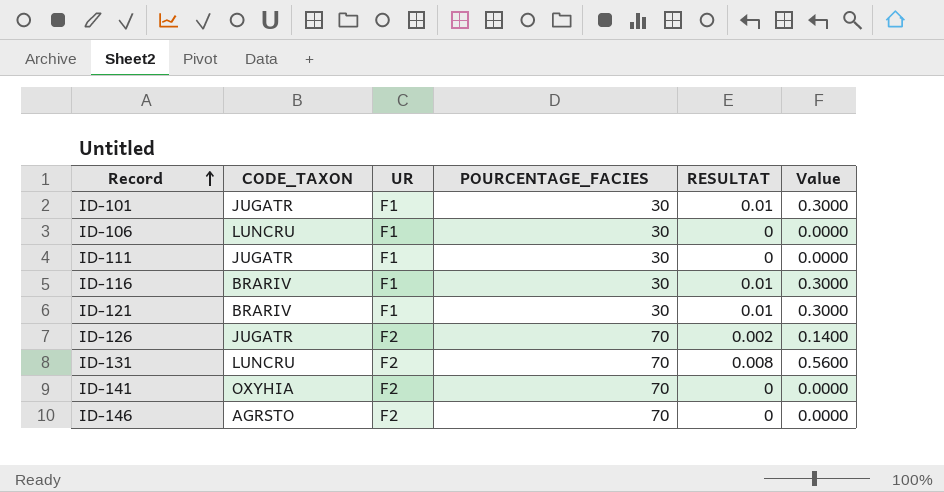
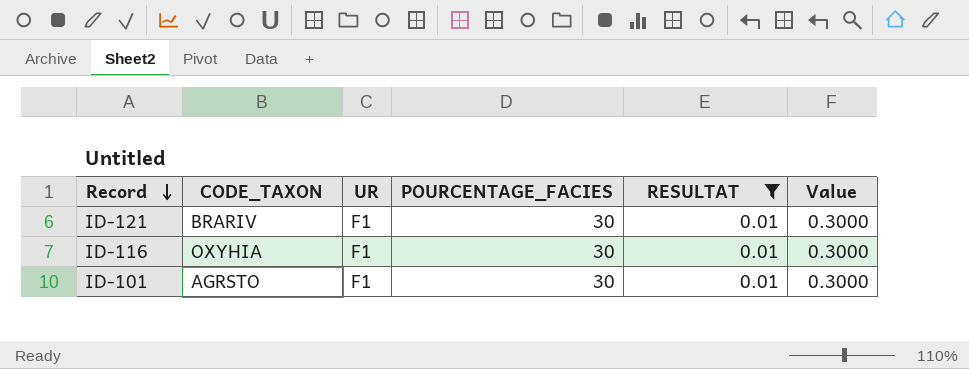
filter: none -> RESULTAT = 0.01
row order: Record ascending -> Record descending
ID-116 | CODE_TAXON: BRARIV -> OXYHIA
ID-101 | CODE_TAXON: JUGATR -> AGRSTO

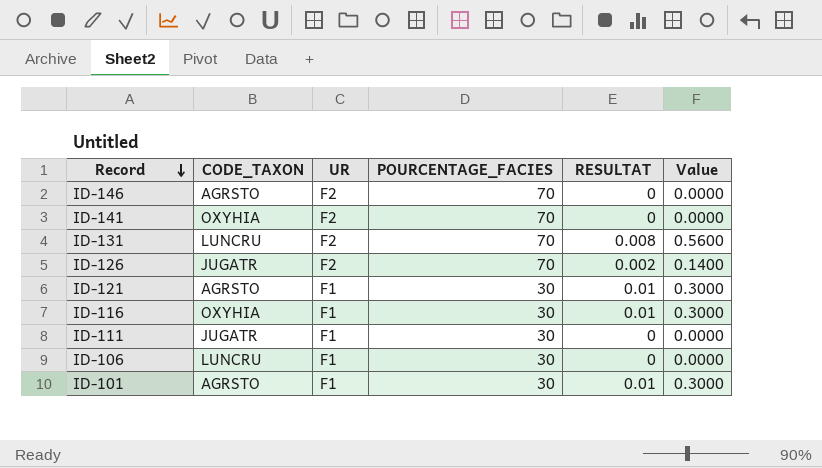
filter: RESULTAT = 0.01 -> none
ID-121 | CODE_TAXON: BRARIV -> AGRSTO

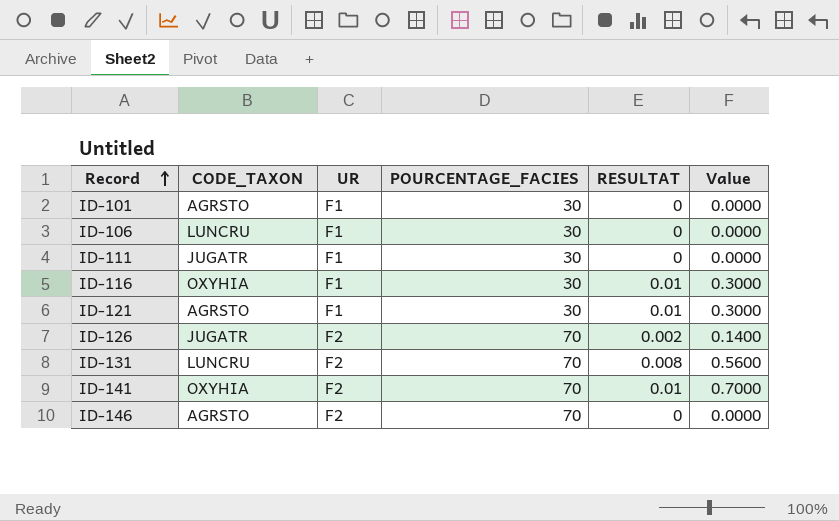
row order: Record descending -> Record ascending
ID-101 | RESULTAT: 0.01 -> 0
ID-101 | Value: 0.3000 -> 0.0000
ID-141 | RESULTAT: 0 -> 0.01
ID-141 | Value: 0.0000 -> 0.7000

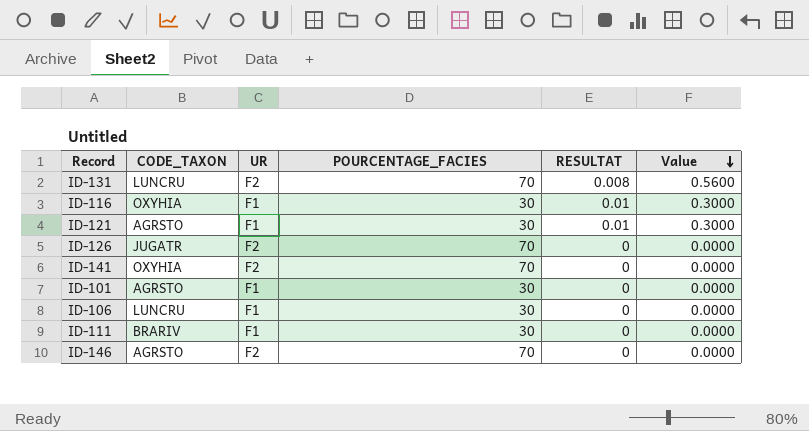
row order: Record ascending -> Value descending
ID-126 | RESULTAT: 0.002 -> 0
ID-126 | Value: 0.1400 -> 0.0000
ID-141 | RESULTAT: 0.01 -> 0
ID-141 | Value: 0.7000 -> 0.0000
ID-111 | CODE_TAXON: JUGATR -> BRARIV

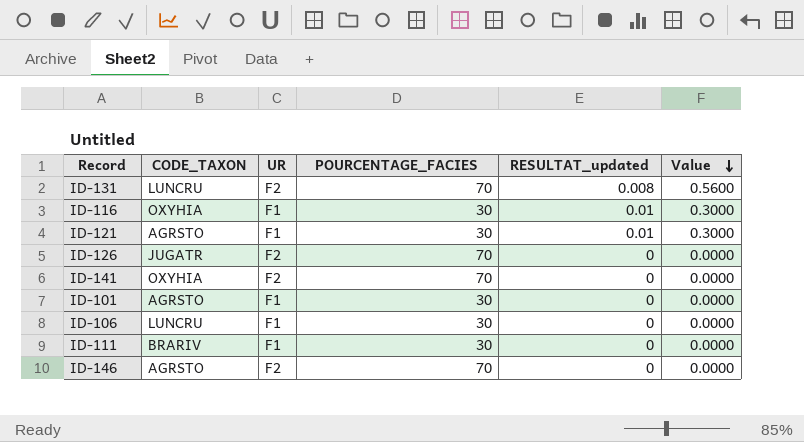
column name: RESULTAT -> RESULTAT_updated

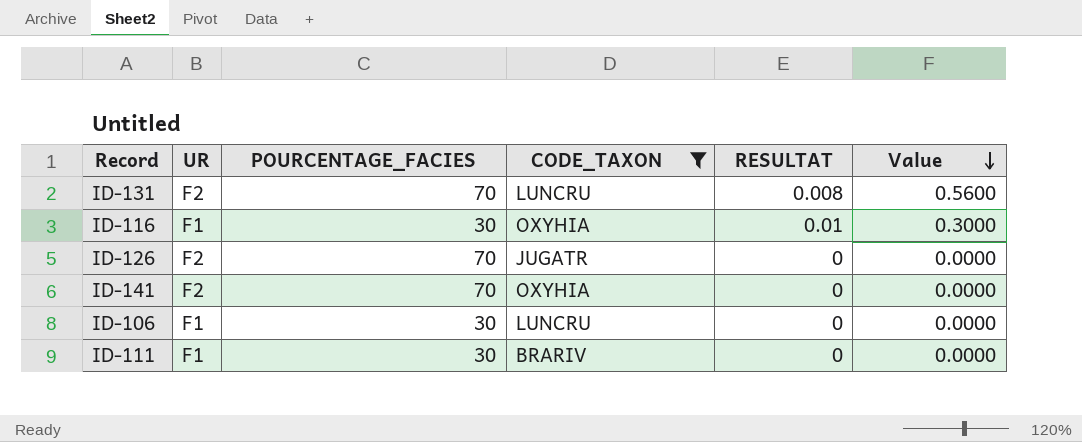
filter: none -> CODE_TAXON != AGRSTO
column CODE_TAXON | position: 2 -> 4
column name: RESULTAT_updated -> RESULTAT

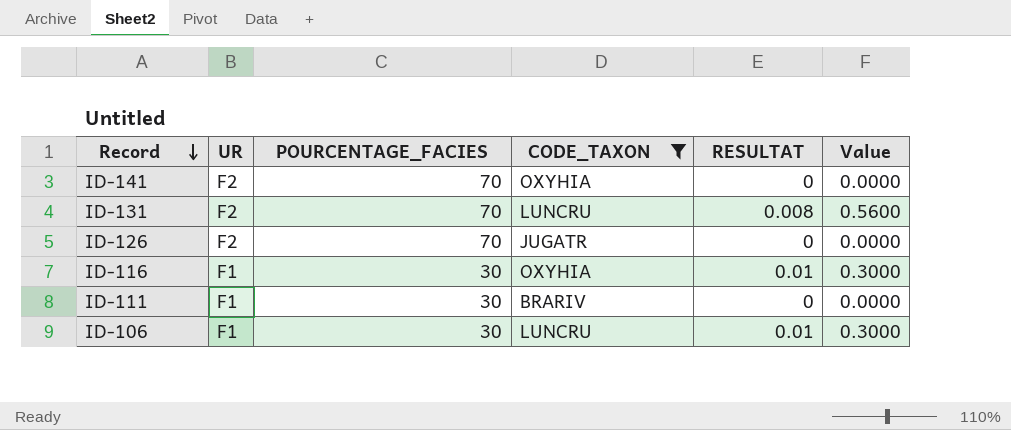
row order: Value descending -> Record descending
ID-106 | RESULTAT: 0 -> 0.01
ID-106 | Value: 0.0000 -> 0.3000

